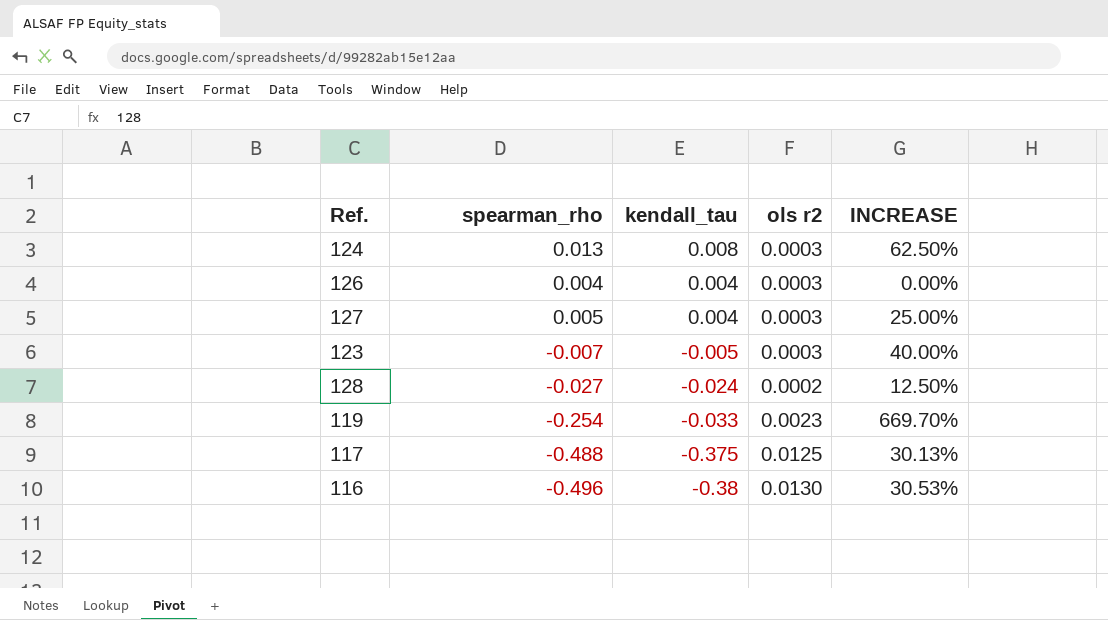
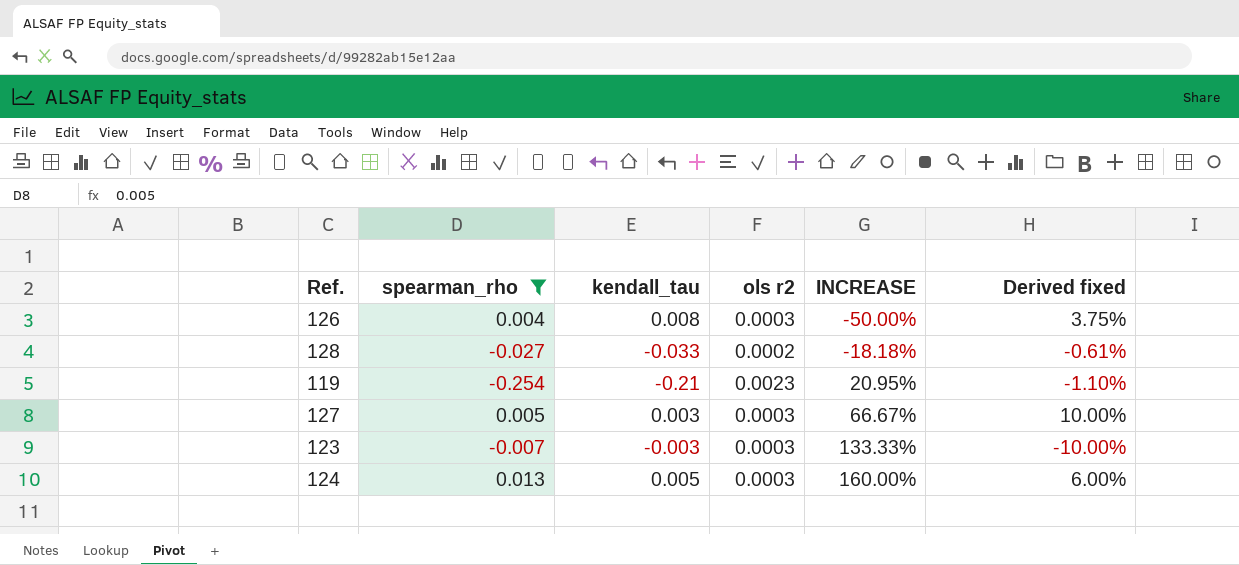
filter: none -> spearman_rho >= -0.254
row order: kendall_tau descending -> INCREASE ascending
column Derived fixed | formula: none -> [ols r2] / [kendall_tau]
126 | kendall_tau: 0.004 -> 0.008
126 | INCREASE: 0.00% -> -50.00%
128 | kendall_tau: -0.024 -> -0.033
128 | INCREASE: 12.50% -> -18.18%
119 | kendall_tau: -0.033 -> -0.21
119 | INCREASE: 669.70% -> 20.95%
127 | kendall_tau: 0.004 -> 0.003
127 | INCREASE: 25.00% -> 66.67%
123 | kendall_tau: -0.005 -> -0.003
123 | INCREASE: 40.00% -> 133.33%
124 | kendall_tau: 0.008 -> 0.005
124 | INCREASE: 62.50% -> 160.00%

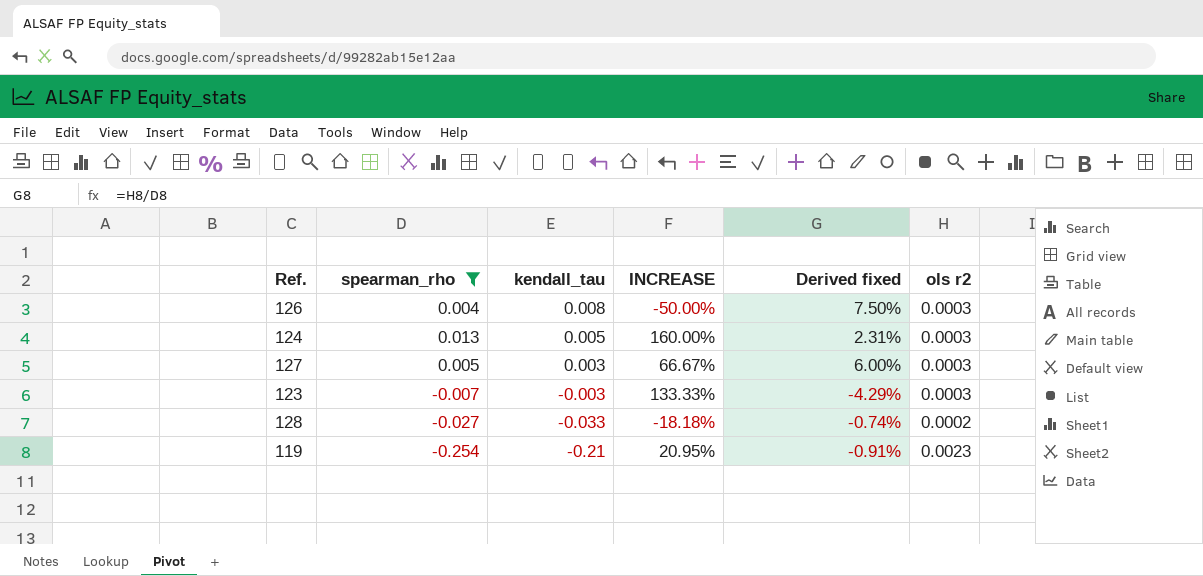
row order: INCREASE ascending -> kendall_tau descending
column Derived fixed | formula: [ols r2] / [kendall_tau] -> [ols r2] / [spearman_rho]
column ols r2 | position: 4 -> 6

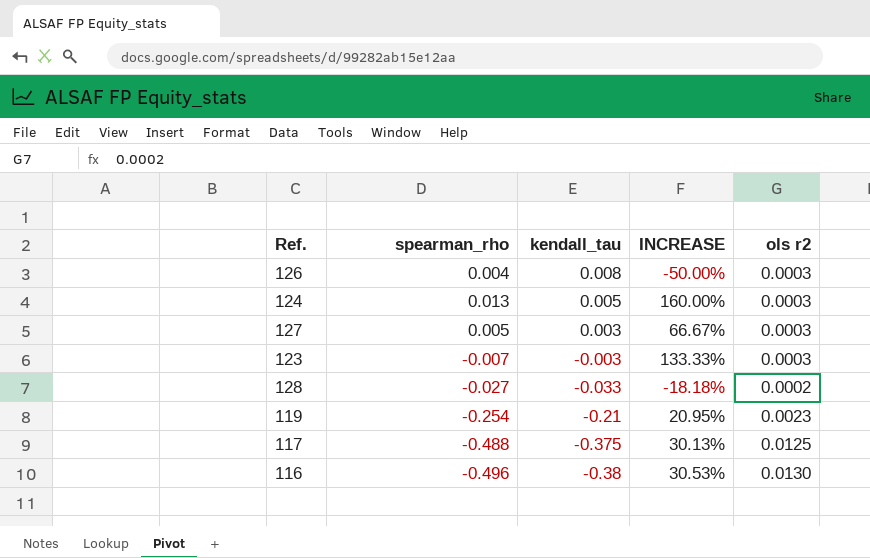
filter: spearman_rho >= -0.254 -> none
column Derived fixed | formula: [ols r2] / [spearman_rho] -> none

